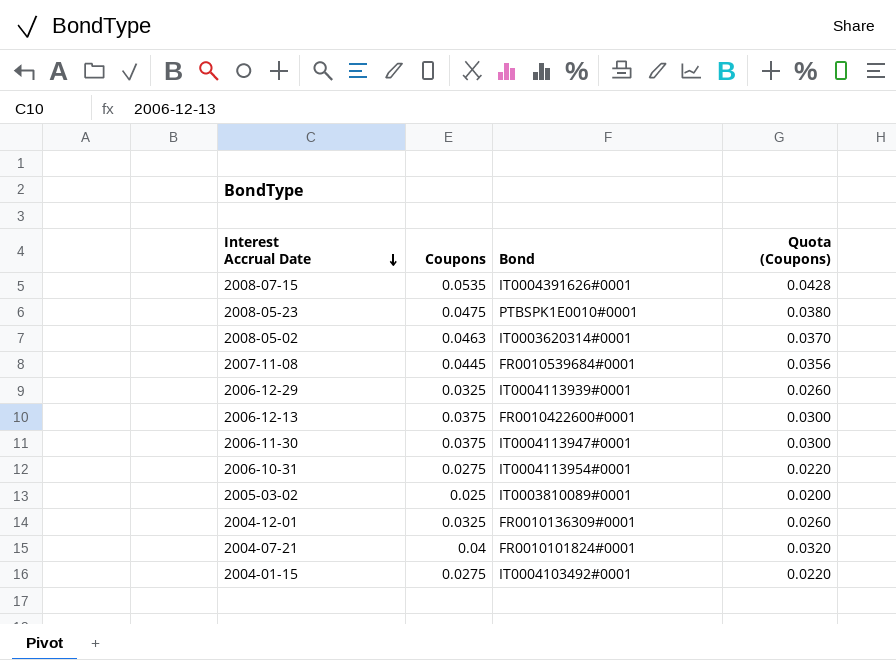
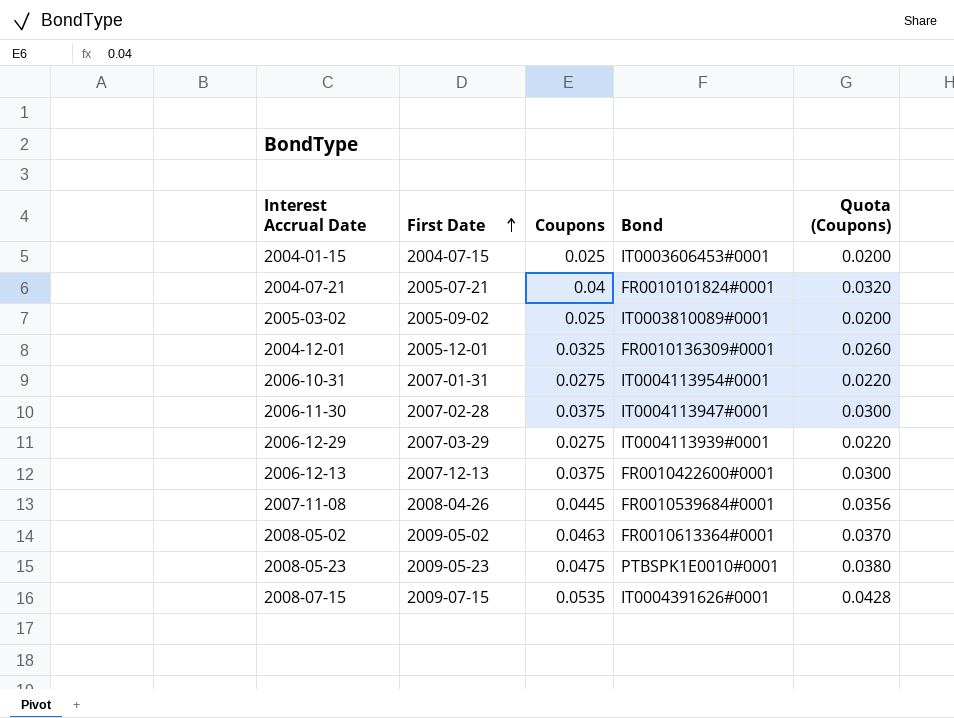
row order: Interest Accrual Date descending -> First Date ascending
column First Date | position: none -> 2
2004-01-15 | Coupons: 0.0275 -> 0.025
2004-01-15 | Bond: IT0004103492#0001 -> IT0003606453#0001
2004-01-15 | Quota (Coupons): 0.0220 -> 0.0200
2006-12-29 | Coupons: 0.0325 -> 0.0275
2006-12-29 | Quota (Coupons): 0.0260 -> 0.0220
2008-05-02 | Bond: IT0003620314#0001 -> FR0010613364#0001

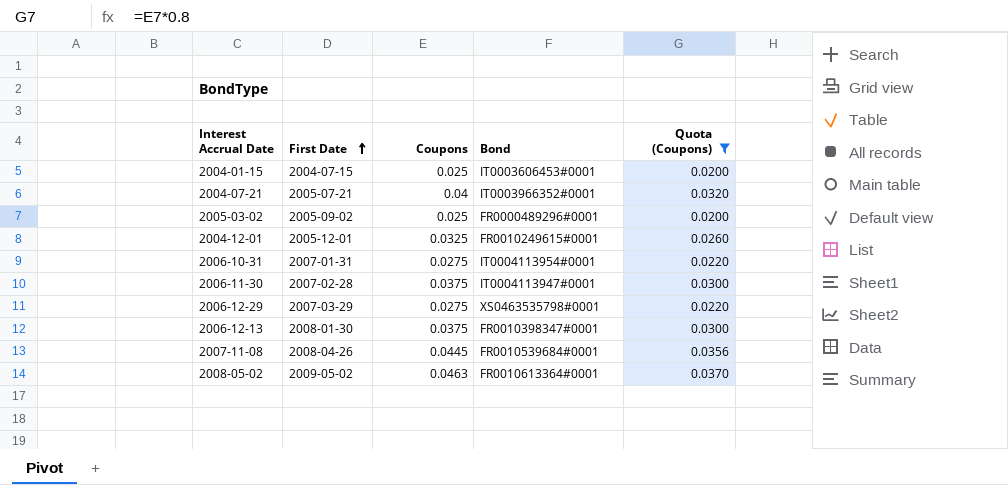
filter: none -> Quota (Coupons) <= 0.0370
2004-07-21 | Bond: FR0010101824#0001 -> IT0003966352#0001
2005-03-02 | Bond: IT0003810089#0001 -> FR0000489296#0001
2004-12-01 | Bond: FR0010136309#0001 -> FR0010249615#0001
2006-12-29 | Bond: IT0004113939#0001 -> XS0463535798#0001
2006-12-13 | First Date: 2007-12-13 -> 2008-01-30
2006-12-13 | Bond: FR0010422600#0001 -> FR0010398347#0001

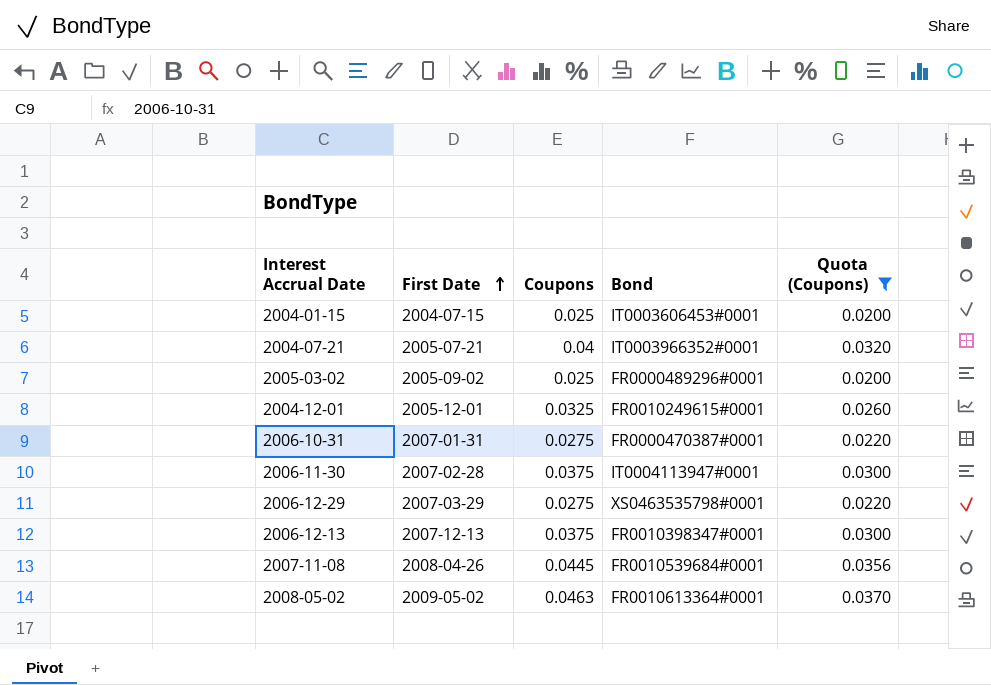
2006-10-31 | Bond: IT0004113954#0001 -> FR0000470387#0001
2006-12-13 | First Date: 2008-01-30 -> 2007-12-13

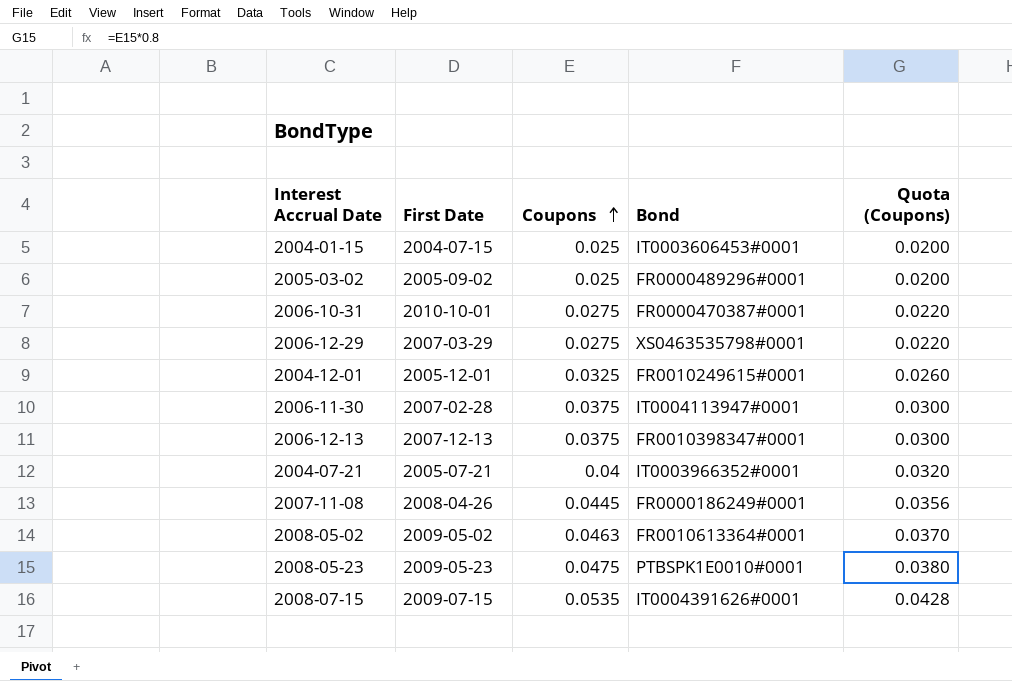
filter: Quota (Coupons) <= 0.0370 -> none
row order: First Date ascending -> Coupons ascending
2006-10-31 | First Date: 2007-01-31 -> 2010-10-01
2007-11-08 | Bond: FR0010539684#0001 -> FR0000186249#0001

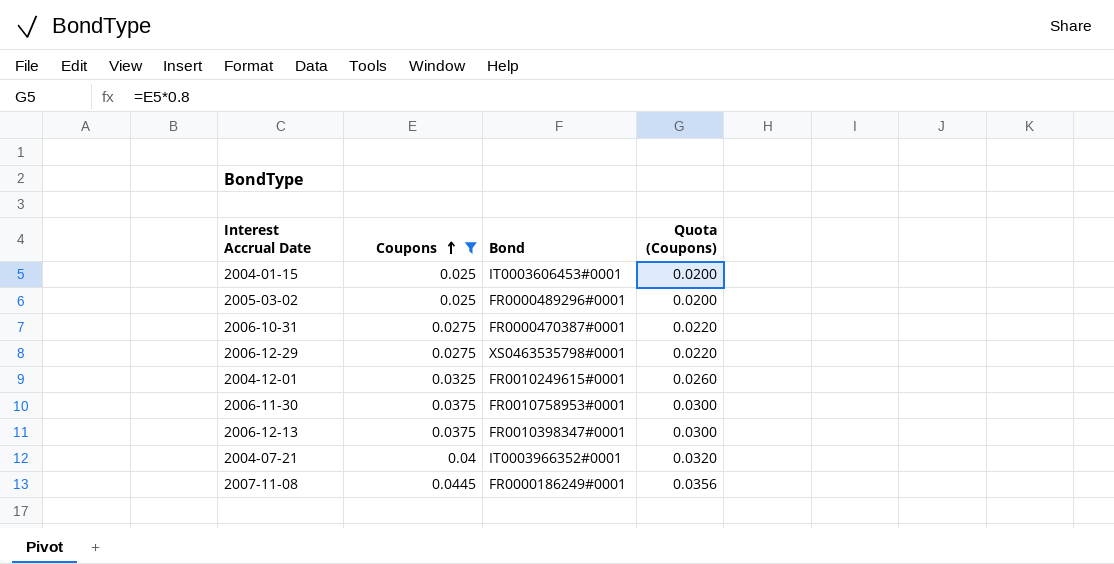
filter: none -> Coupons <= 0.0445
column First Date | position: 2 -> none
2006-11-30 | Bond: IT0004113947#0001 -> FR0010758953#0001

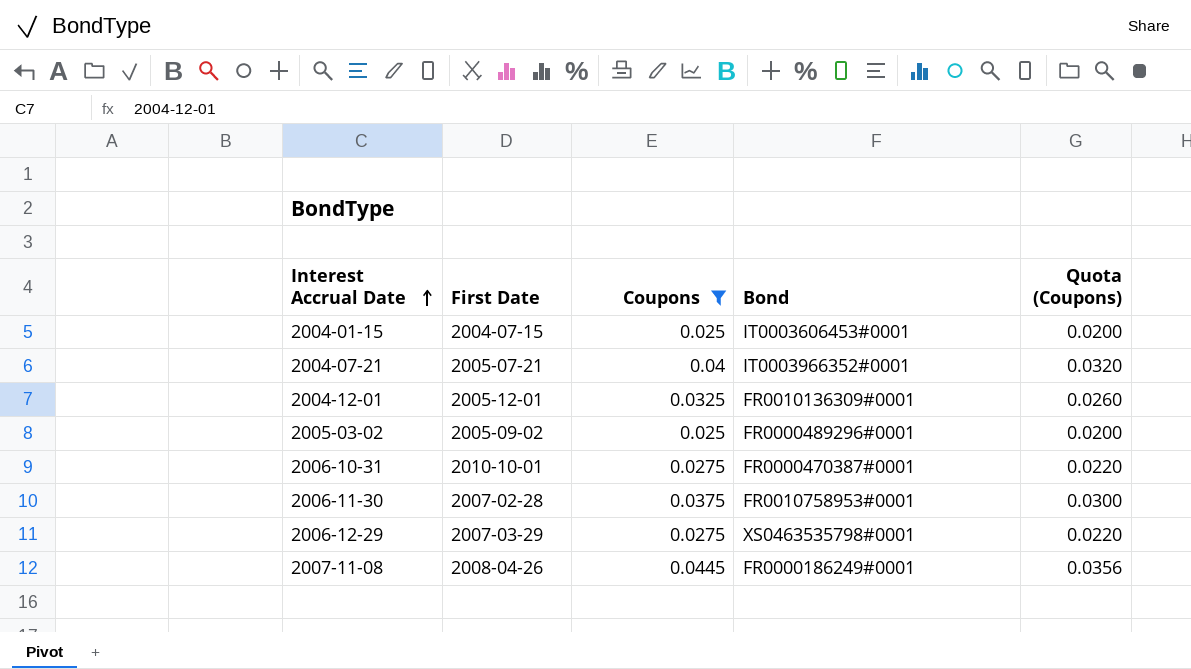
row order: Coupons ascending -> Interest Accrual Date ascending
column First Date | position: none -> 2
row 2006-12-13: 0.0375 | FR0010398347#0001 | 0.0300 -> none
2004-12-01 | Bond: FR0010249615#0001 -> FR0010136309#0001

